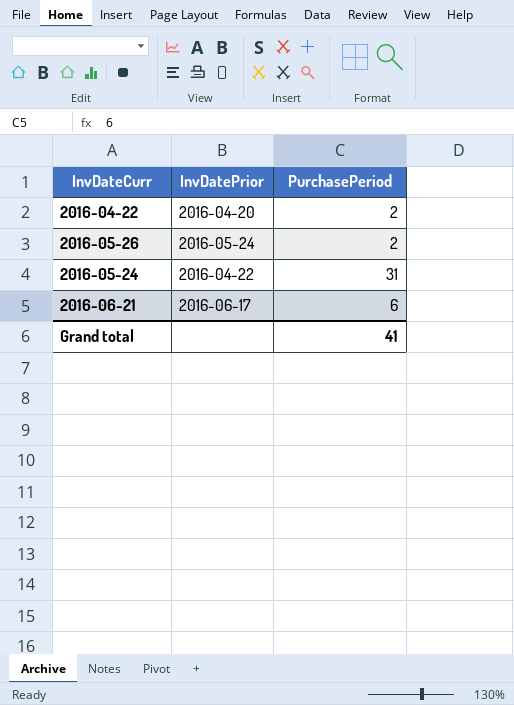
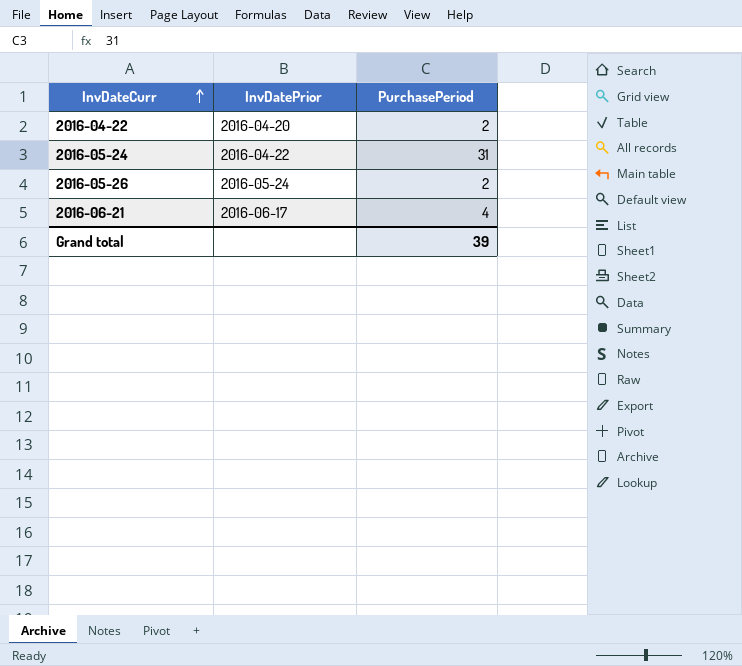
row order: none -> InvDateCurr ascending
2016-06-21 | PurchasePeriod: 6 -> 4
Grand total | PurchasePeriod: 41 -> 39

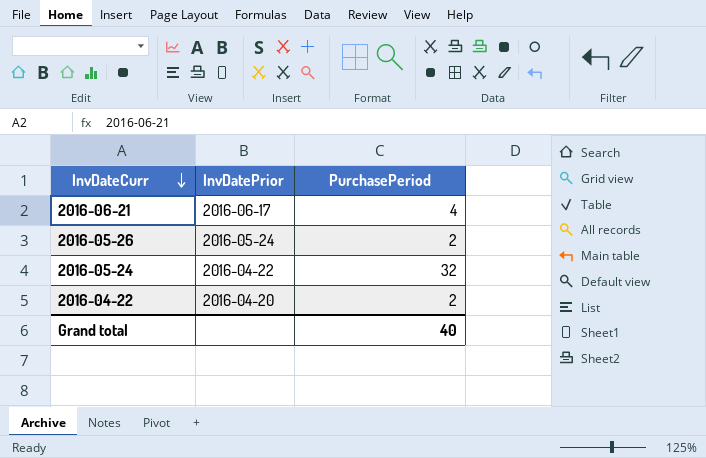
row order: InvDateCurr ascending -> InvDateCurr descending
2016-05-24 | PurchasePeriod: 31 -> 32
Grand total | PurchasePeriod: 39 -> 40

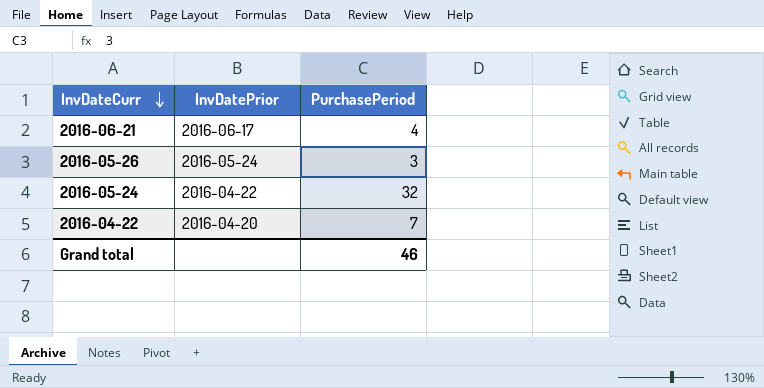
2016-05-26 | PurchasePeriod: 2 -> 3
2016-04-22 | PurchasePeriod: 2 -> 7
Grand total | PurchasePeriod: 40 -> 46

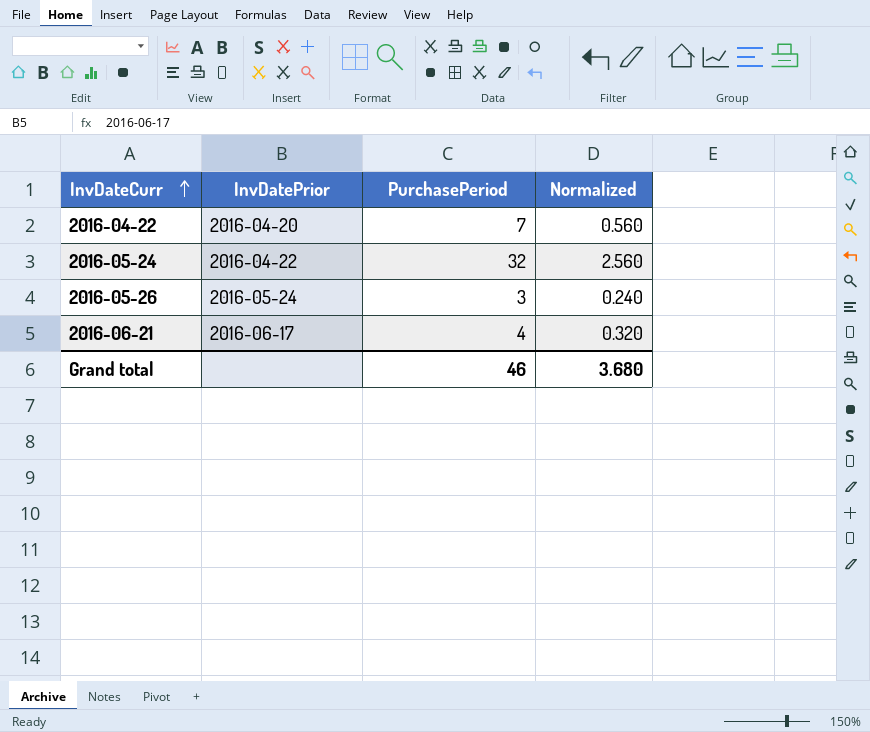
row order: InvDateCurr descending -> InvDateCurr ascending
column Normalized | formula: none -> [PurchasePeriod] * 0.08

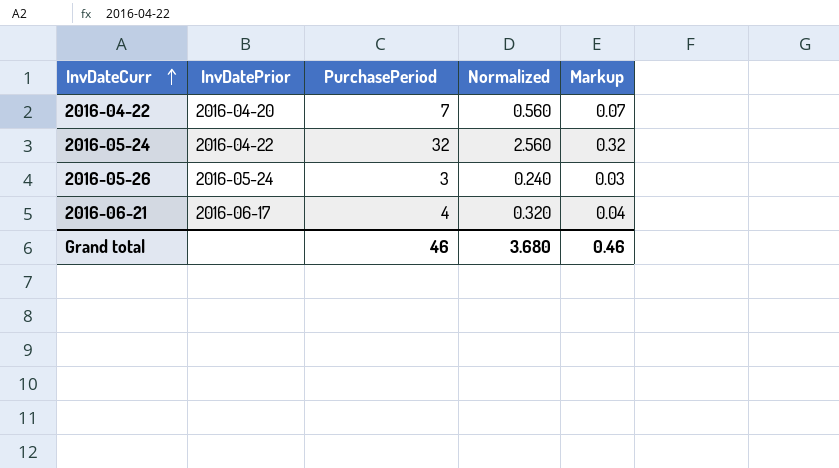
column Markup | formula: none -> [PurchasePeriod] * 0.01

